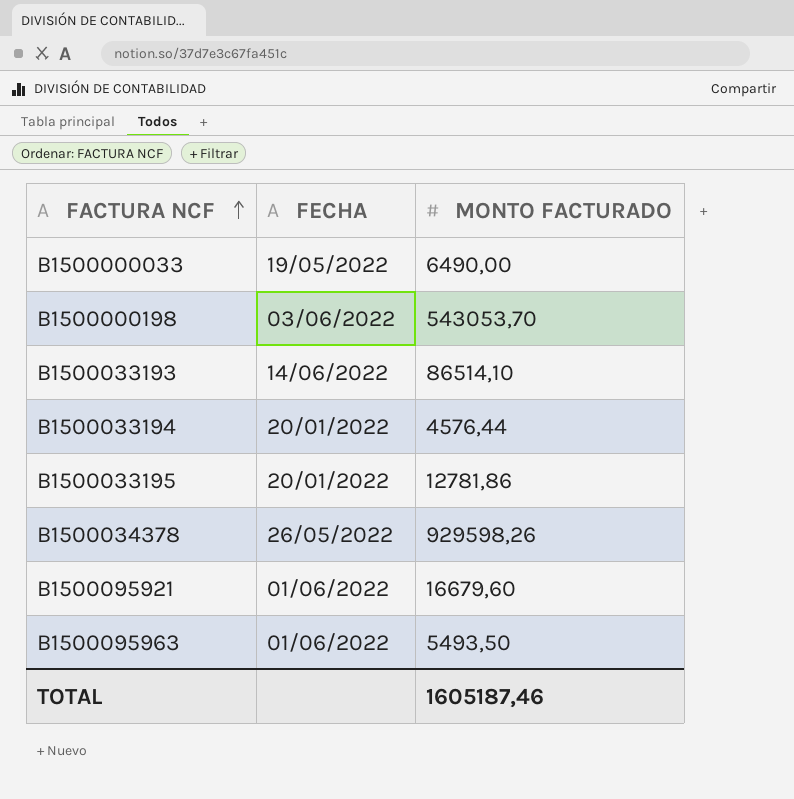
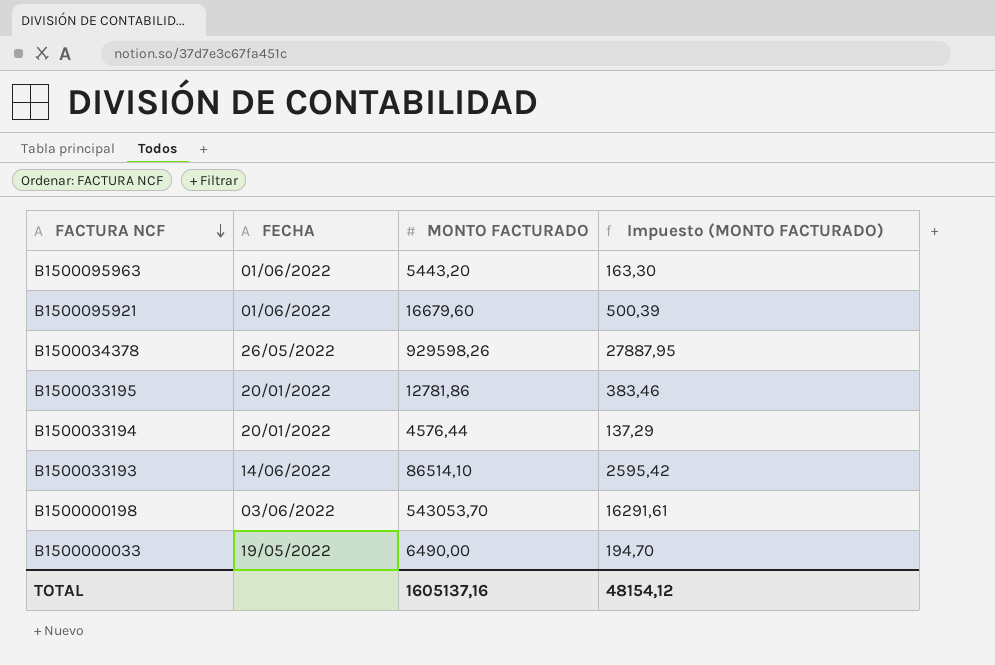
row order: FACTURA NCF ascending -> FACTURA NCF descending
column Impuesto (MONTO FACTURADO) | formula: none -> [MONTO FACTURADO] * 0,03
B1500095963 | MONTO FACTURADO: 5493,50 -> 5443,20
TOTAL | MONTO FACTURADO: 1605187,46 -> 1605137,16

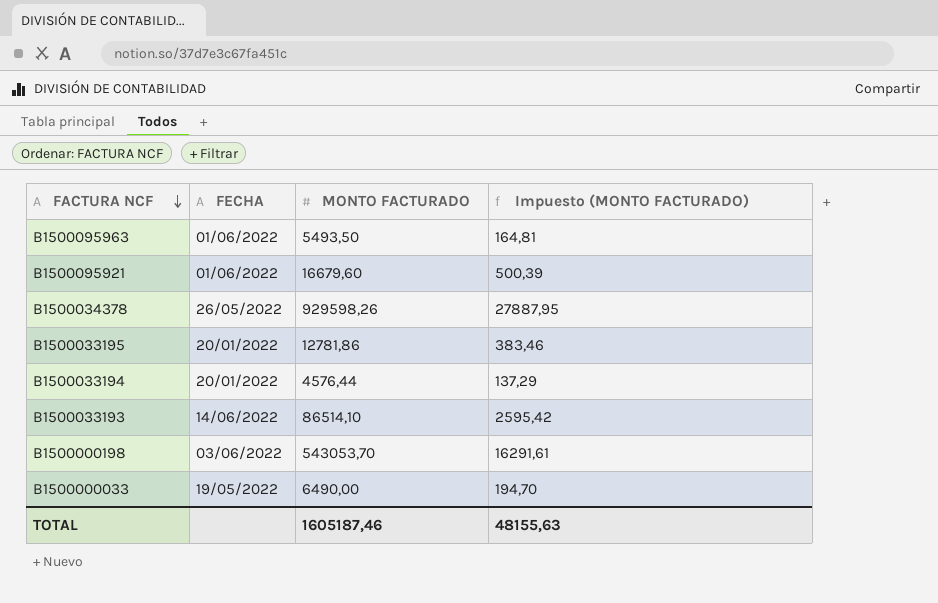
B1500095963 | MONTO FACTURADO: 5443,20 -> 5493,50
B1500095963 | Impuesto (MONTO FACTURADO): 163,30 -> 164,81
TOTAL | MONTO FACTURADO: 1605137,16 -> 1605187,46
TOTAL | Impuesto (MONTO FACTURADO): 48154,12 -> 48155,63

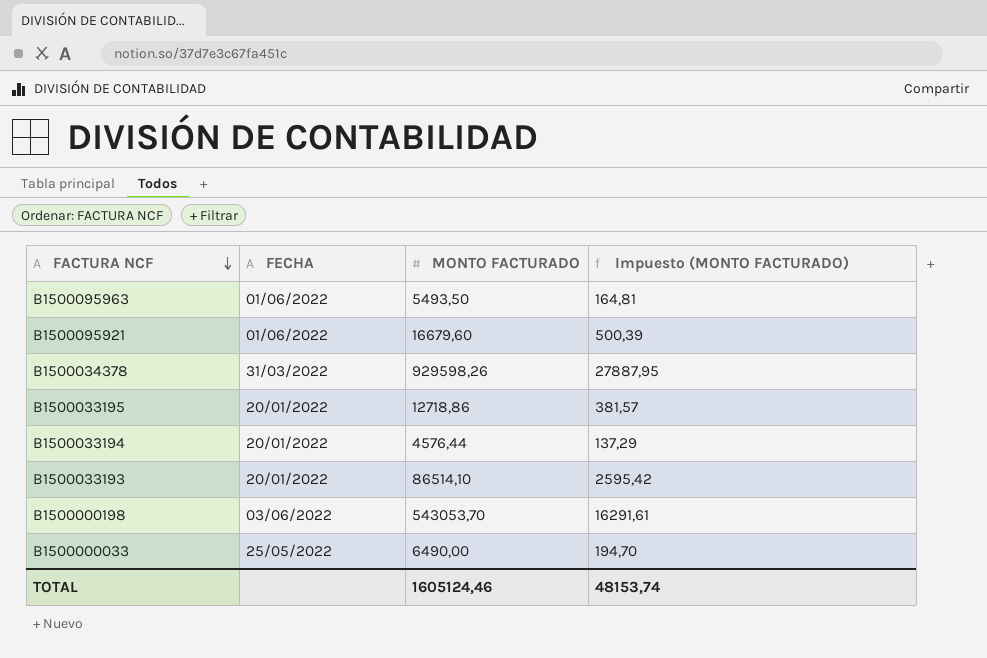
B1500034378 | FECHA: 26/05/2022 -> 31/03/2022
B1500033195 | MONTO FACTURADO: 12781,86 -> 12718,86
B1500033195 | Impuesto (MONTO FACTURADO): 383,46 -> 381,57
B1500033193 | FECHA: 14/06/2022 -> 20/01/2022
B1500000033 | FECHA: 19/05/2022 -> 25/05/2022
TOTAL | MONTO FACTURADO: 1605187,46 -> 1605124,46
TOTAL | Impuesto (MONTO FACTURADO): 48155,63 -> 48153,74

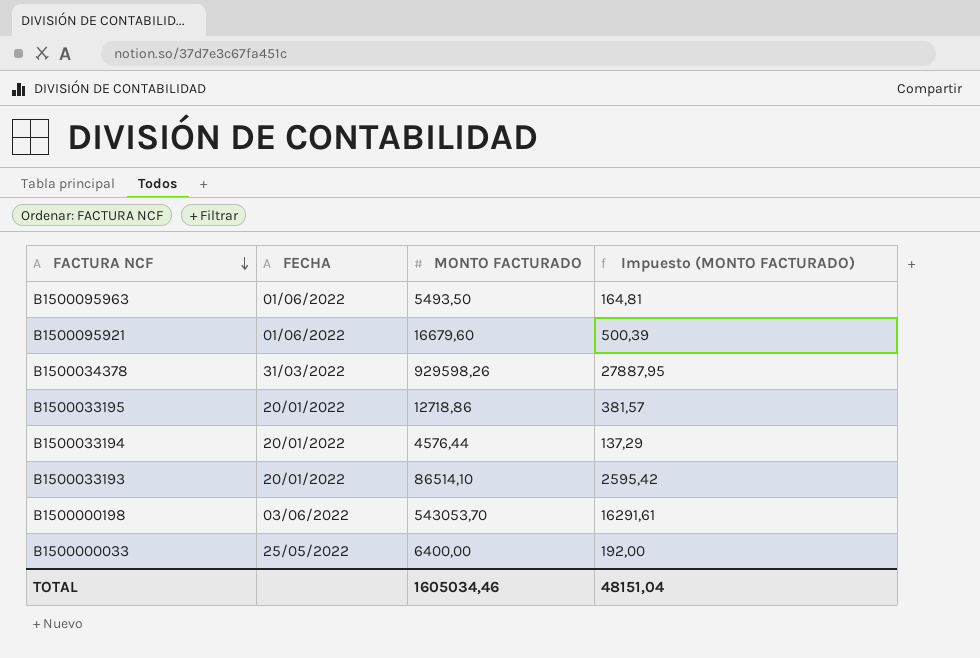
B1500000033 | MONTO FACTURADO: 6490,00 -> 6400,00
B1500000033 | Impuesto (MONTO FACTURADO): 194,70 -> 192,00
TOTAL | MONTO FACTURADO: 1605124,46 -> 1605034,46
TOTAL | Impuesto (MONTO FACTURADO): 48153,74 -> 48151,04

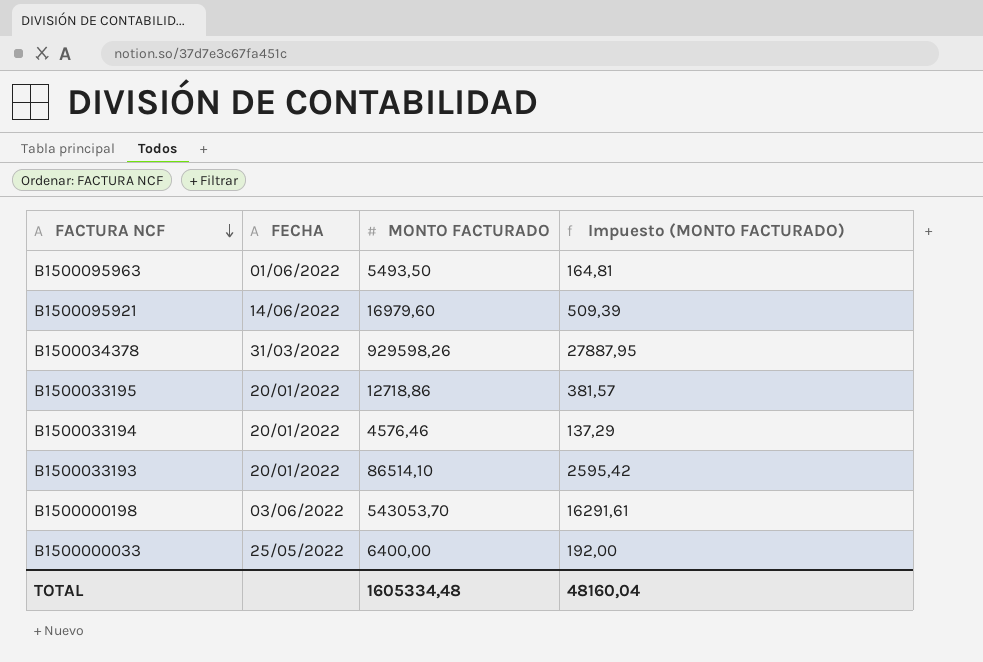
B1500095921 | FECHA: 01/06/2022 -> 14/06/2022
B1500095921 | MONTO FACTURADO: 16679,60 -> 16979,60
B1500095921 | Impuesto (MONTO FACTURADO): 500,39 -> 509,39
B1500033194 | MONTO FACTURADO: 4576,44 -> 4576,46
TOTAL | MONTO FACTURADO: 1605034,46 -> 1605334,48
TOTAL | Impuesto (MONTO FACTURADO): 48151,04 -> 48160,04

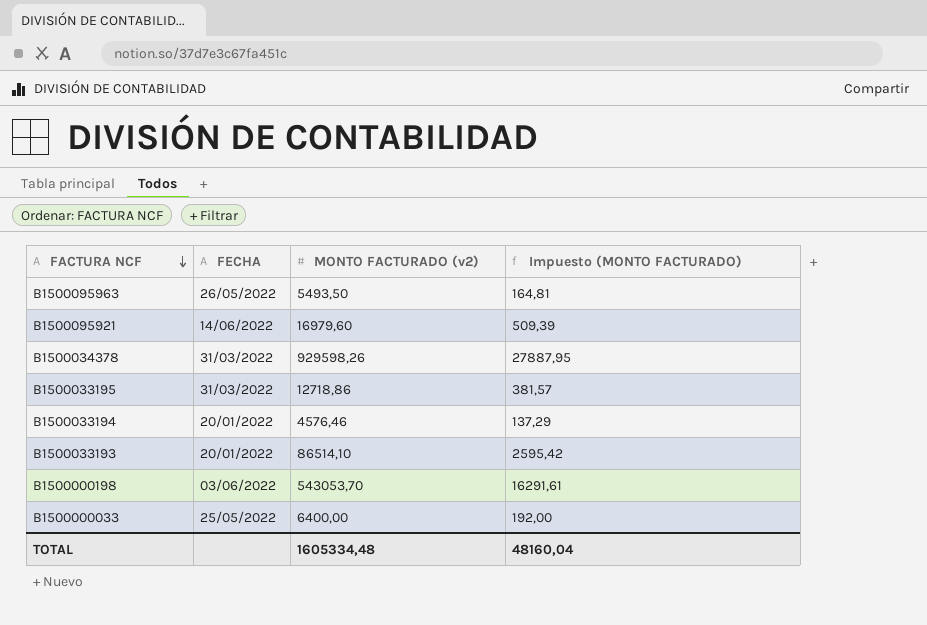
column name: MONTO FACTURADO -> MONTO FACTURADO (v2)
B1500095963 | FECHA: 01/06/2022 -> 26/05/2022
B1500033195 | FECHA: 20/01/2022 -> 31/03/2022

